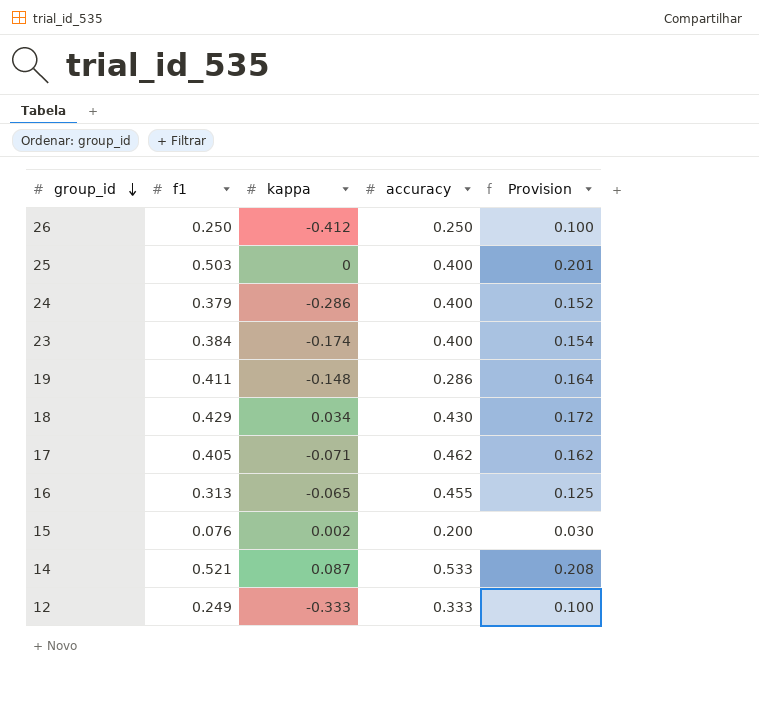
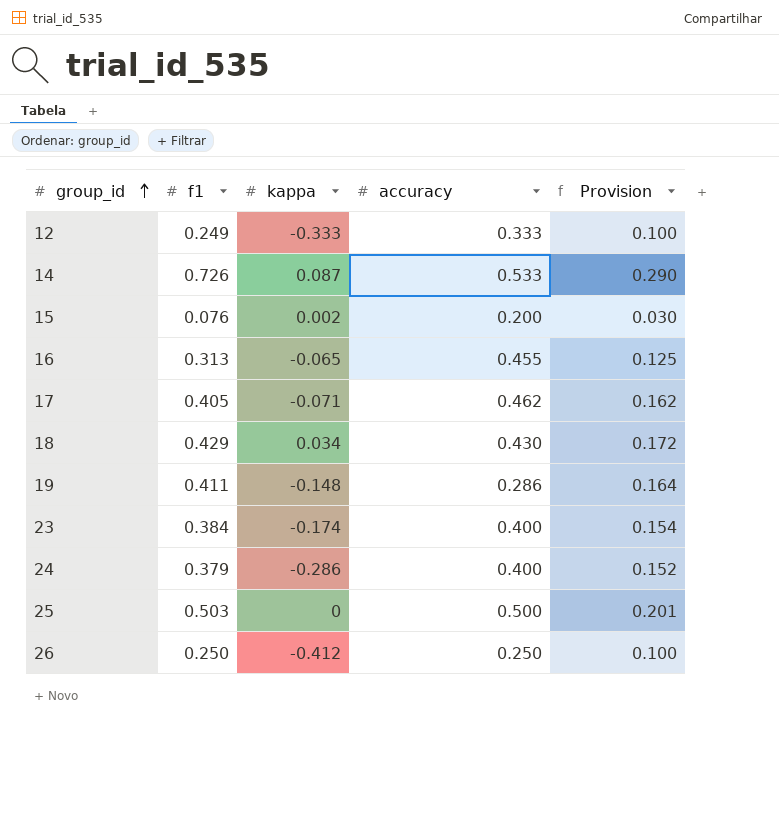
row order: group_id descending -> group_id ascending
14 | f1: 0.521 -> 0.726
14 | Provision: 0.208 -> 0.290
25 | accuracy: 0.400 -> 0.500

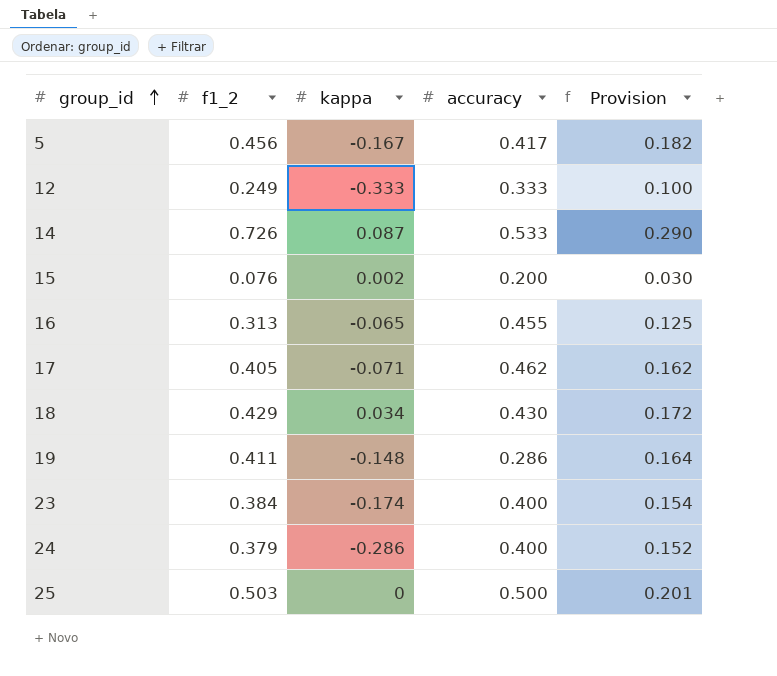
column name: f1 -> f1_2
row 26: 0.250 | -0.412 | 0.250 | 0.100 -> none
row 5: none -> 0.456 | -0.167 | 0.417 | 0.182

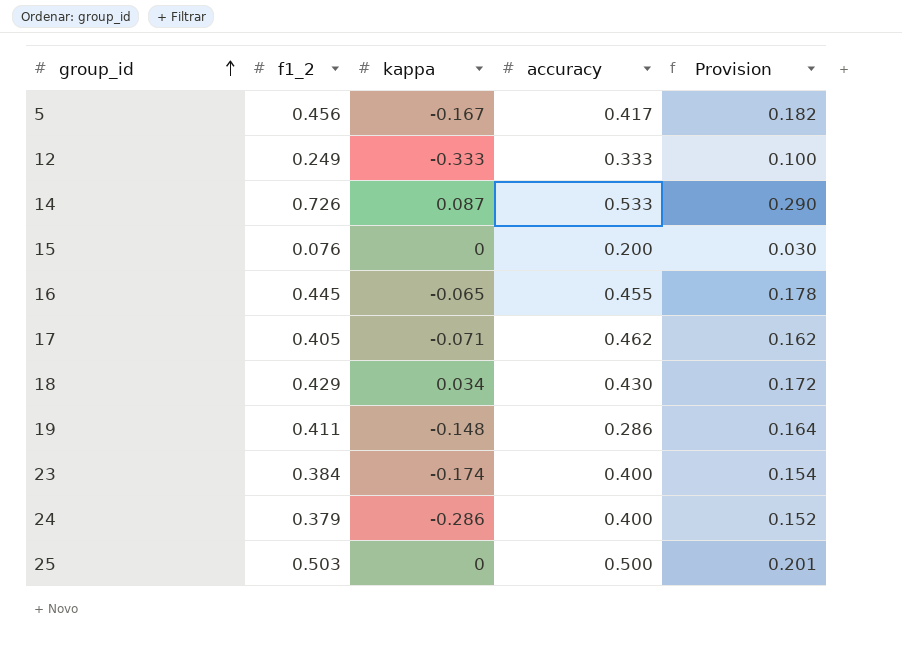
15 | kappa: 0.002 -> 0
16 | f1_2: 0.313 -> 0.445
16 | Provision: 0.125 -> 0.178

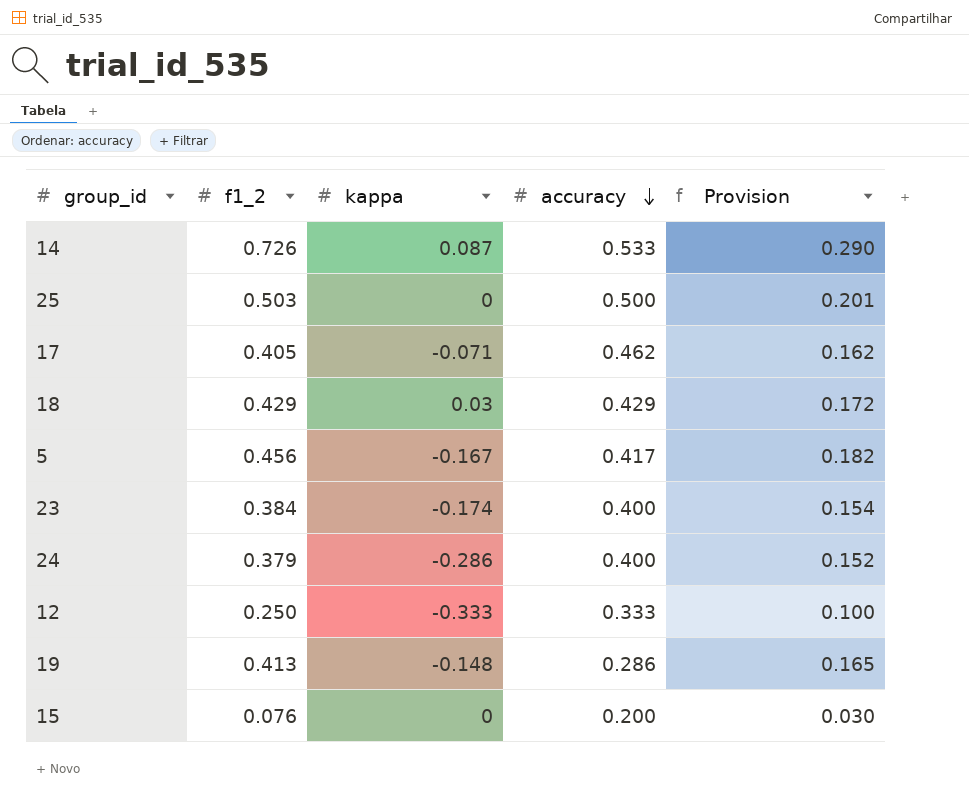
row order: group_id ascending -> accuracy descending
row 16: 0.445 | -0.065 | 0.455 | 0.178 -> none
18 | kappa: 0.034 -> 0.03
18 | accuracy: 0.430 -> 0.429
12 | f1_2: 0.249 -> 0.250
19 | f1_2: 0.411 -> 0.413
19 | Provision: 0.164 -> 0.165

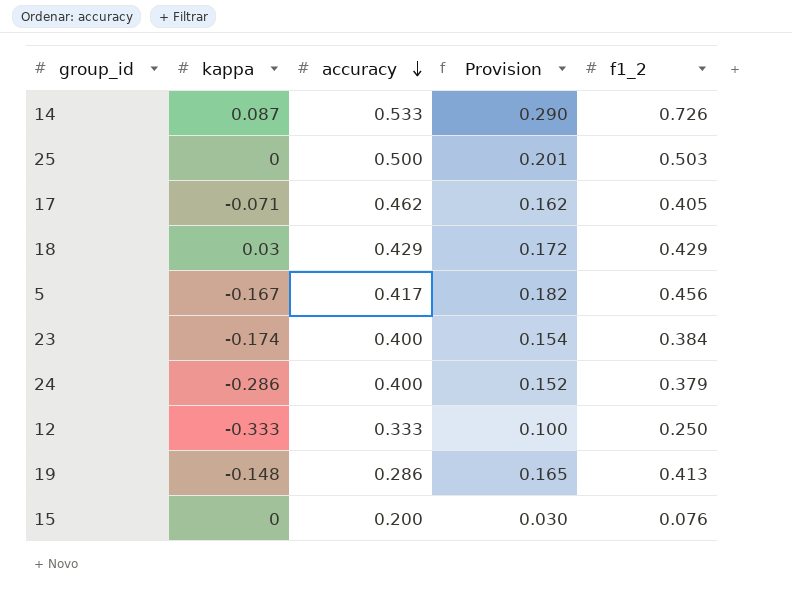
column f1_2 | position: 2 -> 5

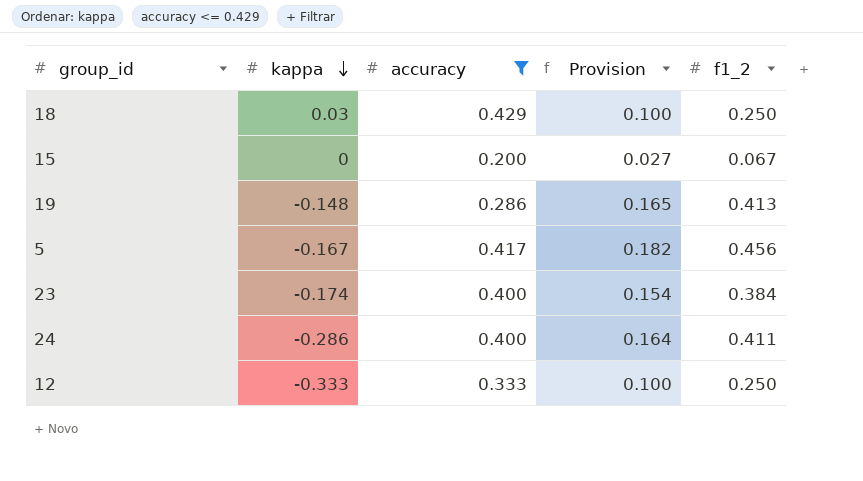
filter: none -> accuracy <= 0.429
row order: accuracy descending -> kappa descending
18 | Provision: 0.172 -> 0.100
18 | f1_2: 0.429 -> 0.250
15 | Provision: 0.030 -> 0.027
15 | f1_2: 0.076 -> 0.067
24 | Provision: 0.152 -> 0.164
24 | f1_2: 0.379 -> 0.411

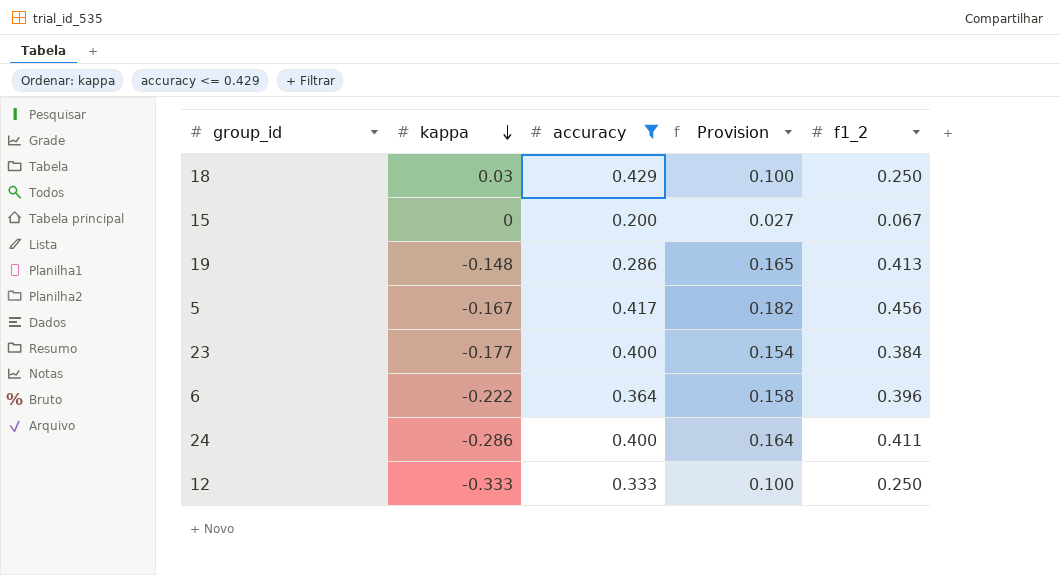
23 | kappa: -0.174 -> -0.177
row 6: none -> -0.222 | 0.364 | 0.158 | 0.396

